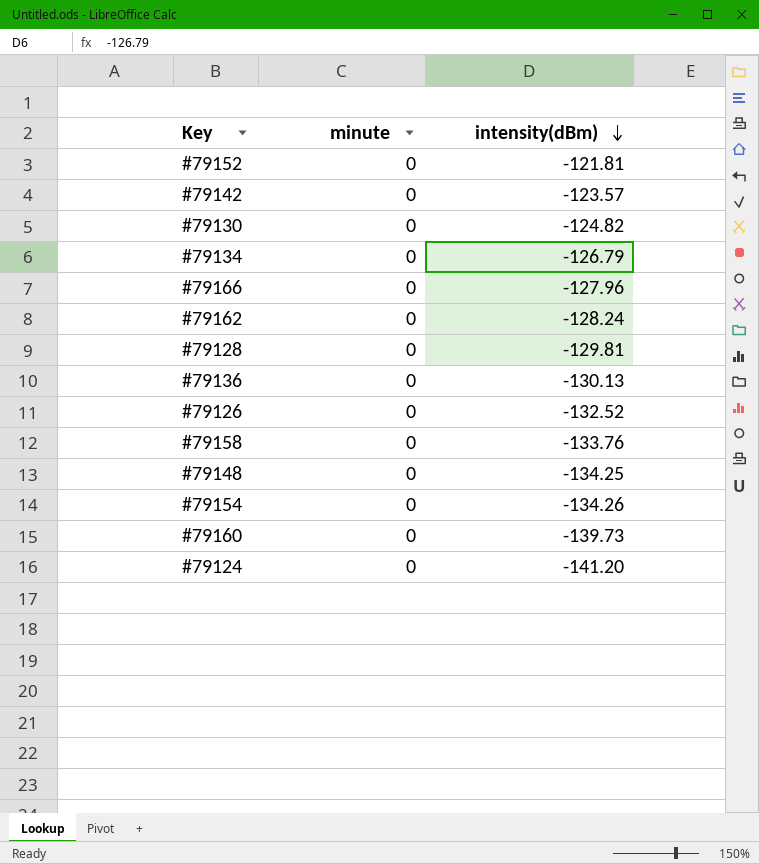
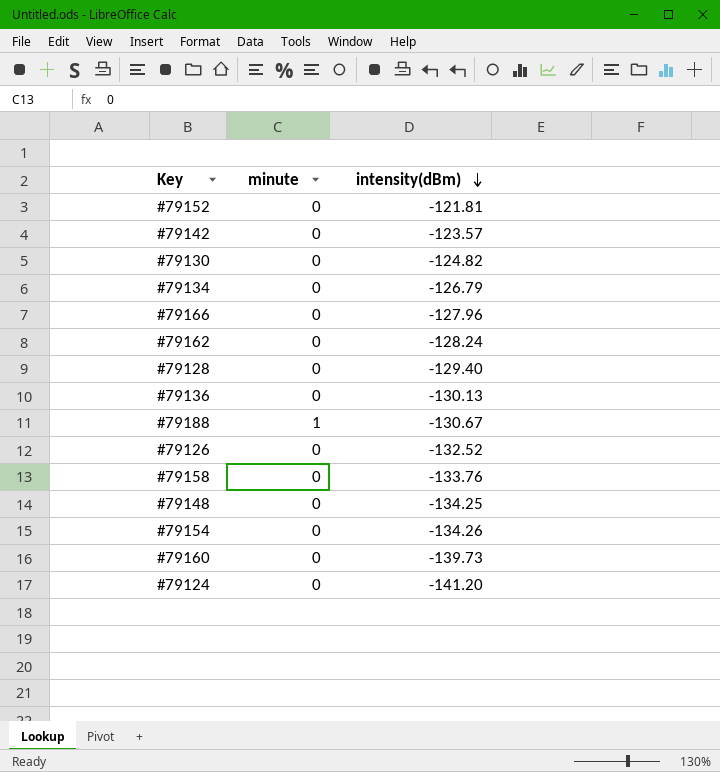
#79128 | intensity(dBm): -129.81 -> -129.40
row #79188: none -> 1 | -130.67

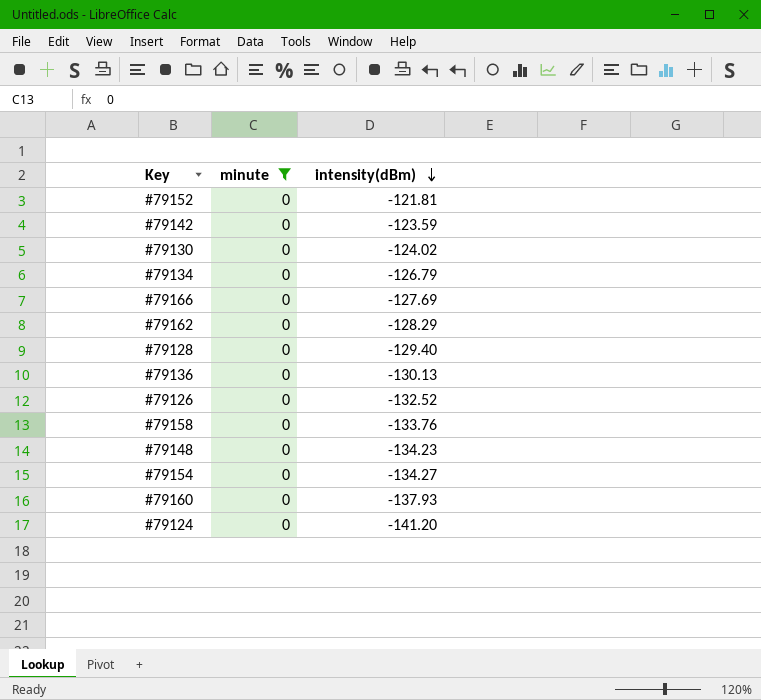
filter: none -> minute = 0
#79142 | intensity(dBm): -123.57 -> -123.59
#79130 | intensity(dBm): -124.82 -> -124.02
#79166 | intensity(dBm): -127.96 -> -127.69
#79162 | intensity(dBm): -128.24 -> -128.29
#79148 | intensity(dBm): -134.25 -> -134.23
#79154 | intensity(dBm): -134.26 -> -134.27
#79160 | intensity(dBm): -139.73 -> -137.93

